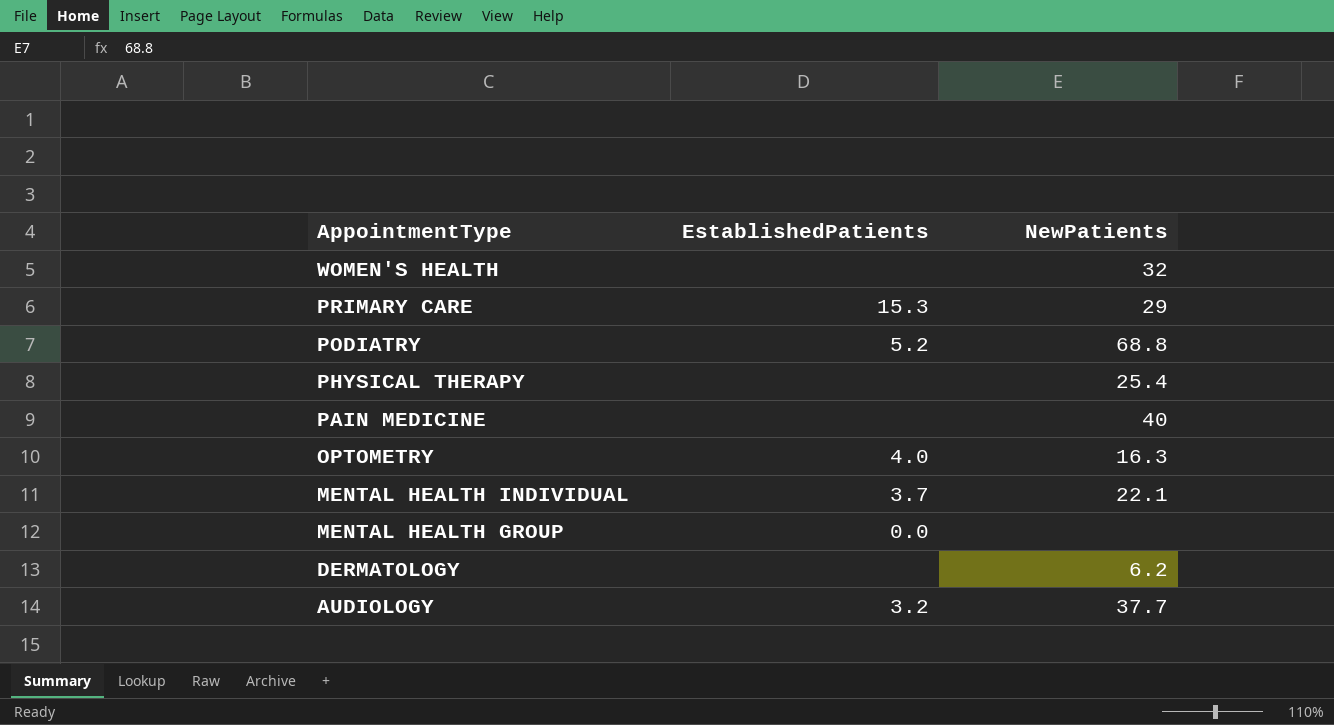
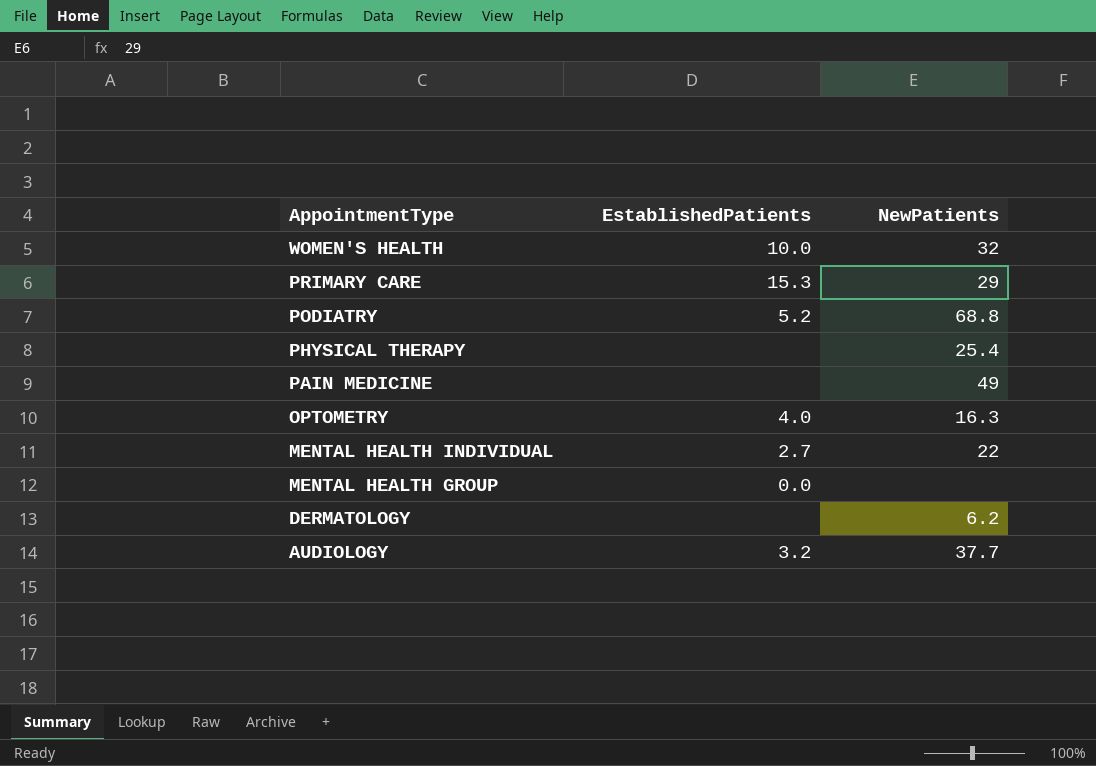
WOMEN'S HEALTH | EstablishedPatients: none -> 10.0
PAIN MEDICINE | NewPatients: 40 -> 49
MENTAL HEALTH INDIVIDUAL | EstablishedPatients: 3.7 -> 2.7
MENTAL HEALTH INDIVIDUAL | NewPatients: 22.1 -> 22

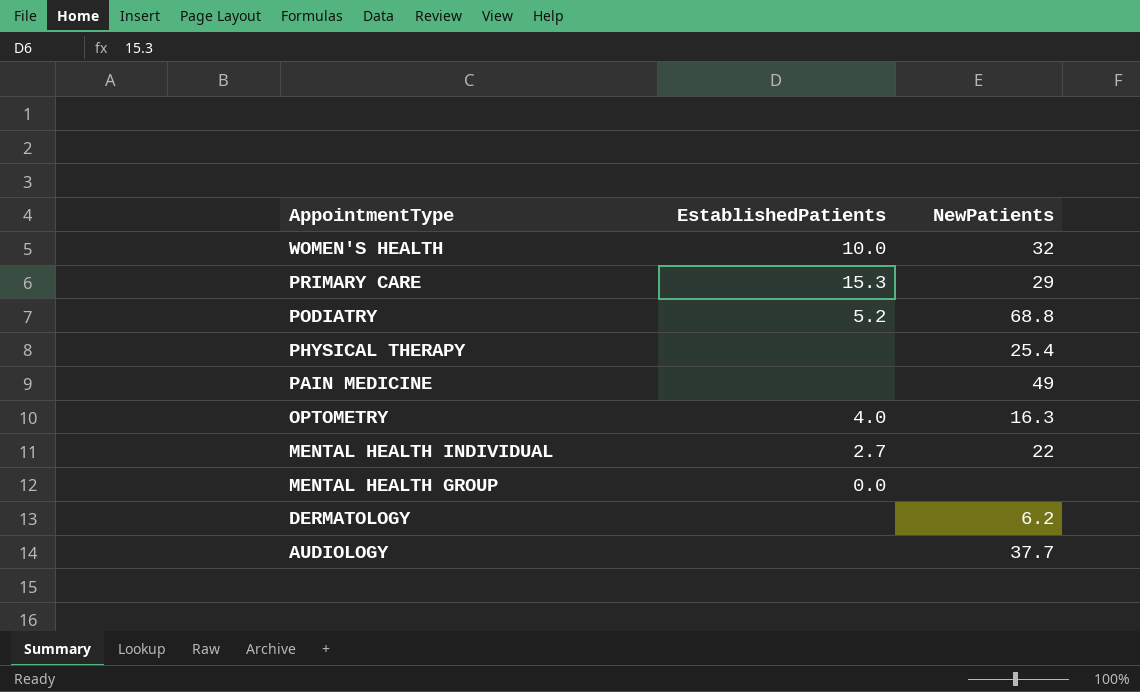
AUDIOLOGY | EstablishedPatients: 3.2 -> none

